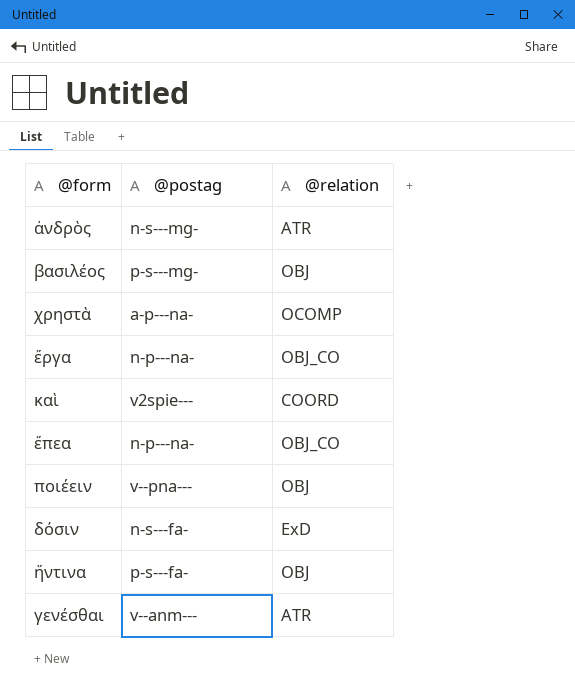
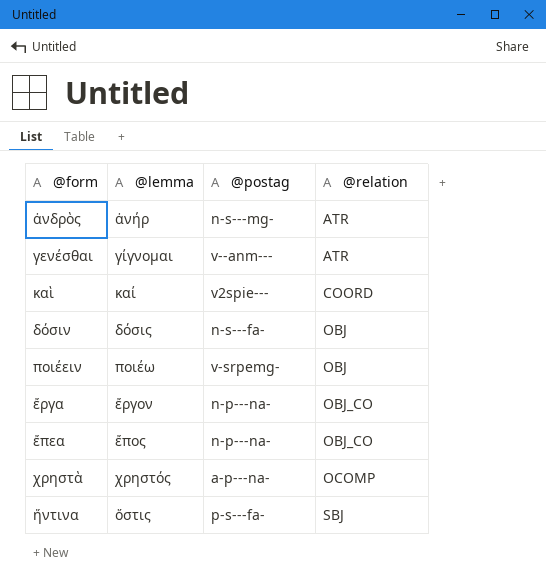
row order: none -> @relation ascending
column @lemma | position: none -> 2
row βασιλέος: p-s---mg- | OBJ -> none
δόσιν | @relation: ExD -> OBJ
ποιέειν | @postag: v--pna--- -> v-srpemg-
ἥντινα | @relation: OBJ -> SBJ

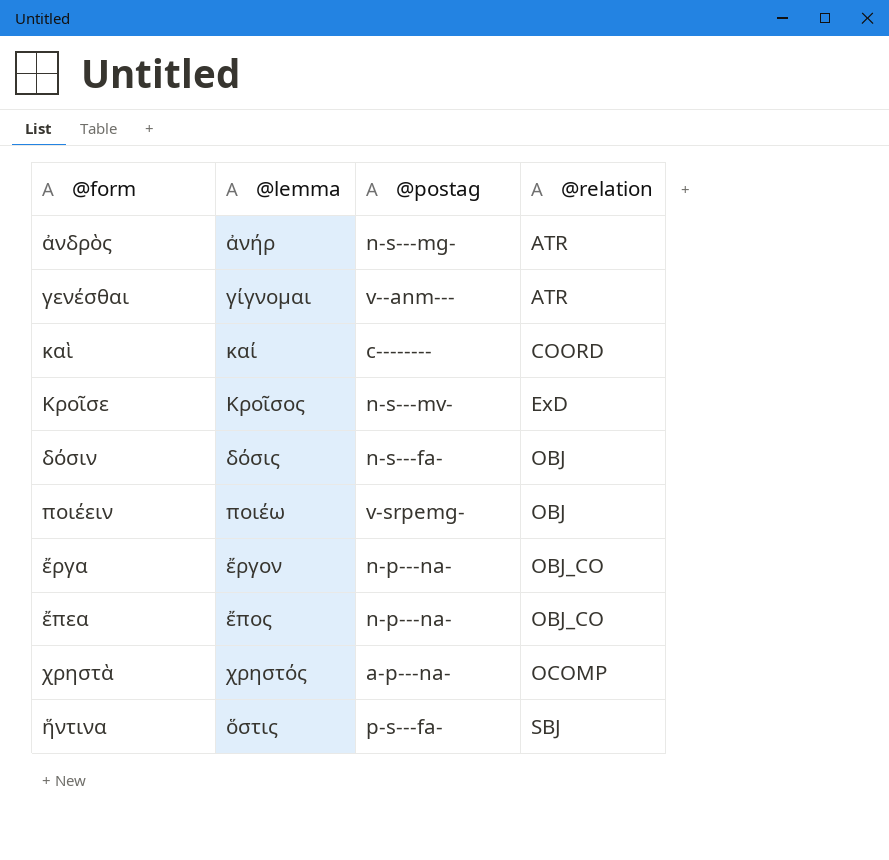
καὶ | @postag: v2spie--- -> c--------
row Κροῖσε: none -> Κροῖσος | n-s---mv- | ExD

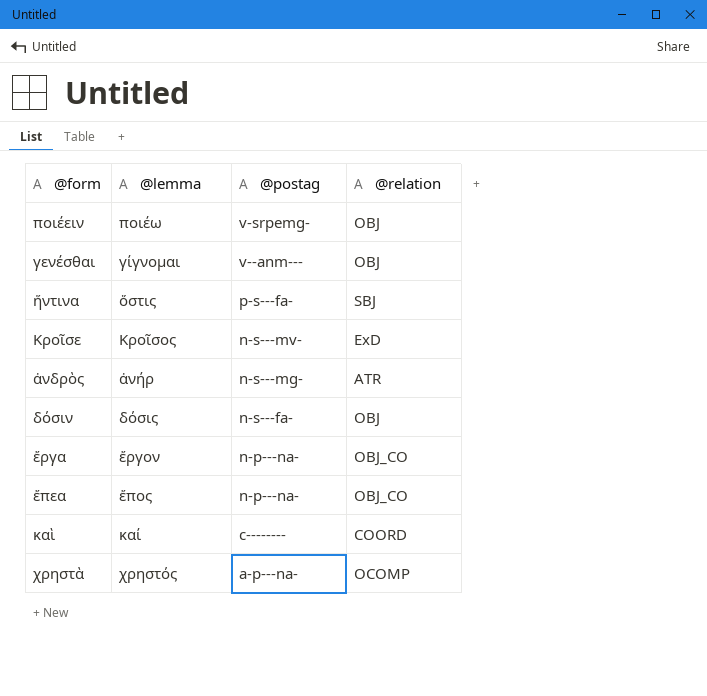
row order: @relation ascending -> @postag descending
γενέσθαι | @relation: ATR -> OBJ

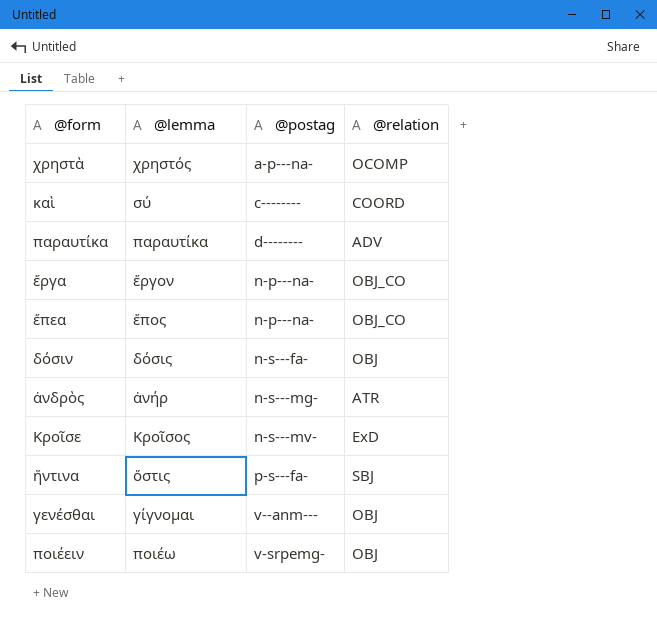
row order: @postag descending -> @postag ascending
καὶ | @lemma: καί -> σύ
row παραυτίκα: none -> παραυτίκα | d-------- | ADV

